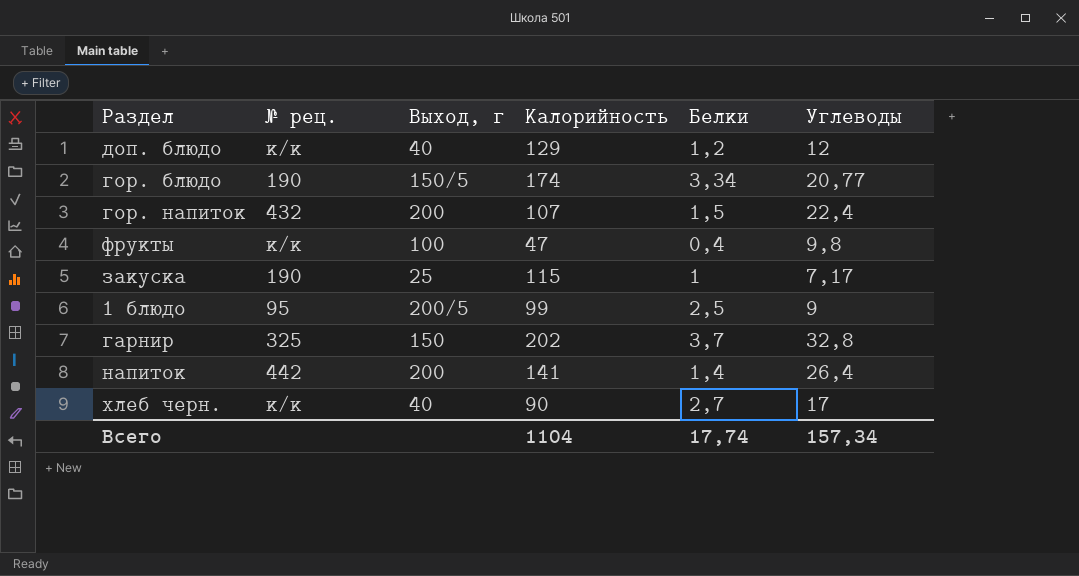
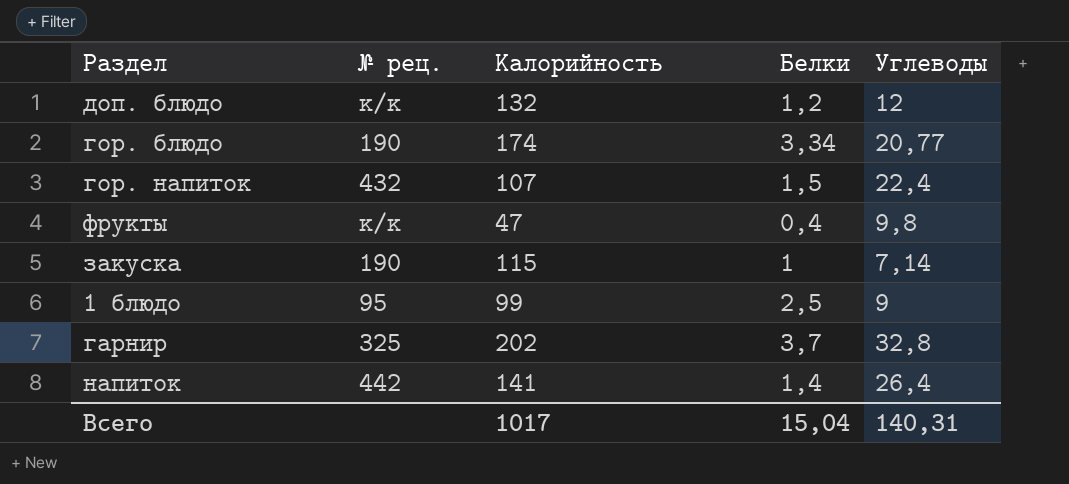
column Выход, г | position: 3 -> none
row хлеб черн.: к/к | 40 | 90 | 2,7 | 17 -> none
доп. блюдо | Калорийность: 129 -> 132
закуска | Углеводы: 7,17 -> 7,14
Всего | Калорийность: 1104 -> 1017
Всего | Белки: 17,74 -> 15,04
Всего | Углеводы: 157,34 -> 140,31

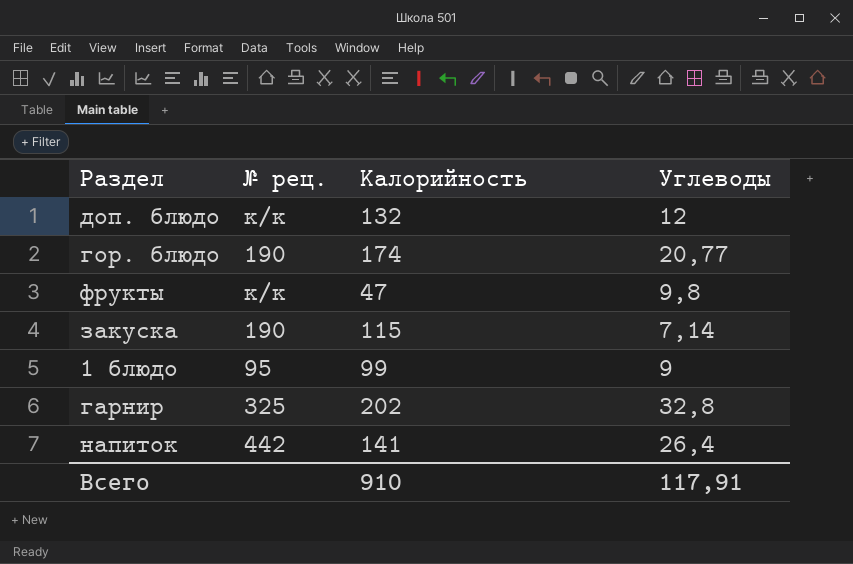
column Белки | position: 4 -> none
row гор. напиток: 432 | 107 | 1,5 | 22,4 -> none
Всего | Калорийность: 1017 -> 910
Всего | Углеводы: 140,31 -> 117,91

